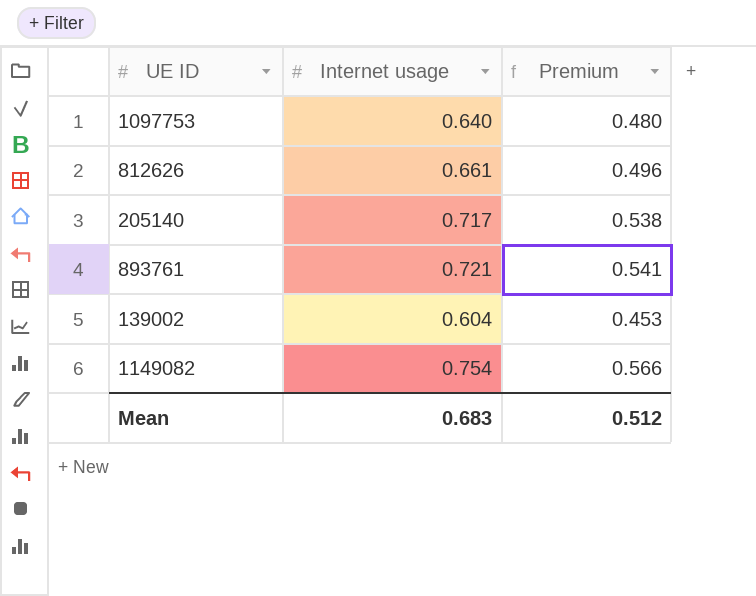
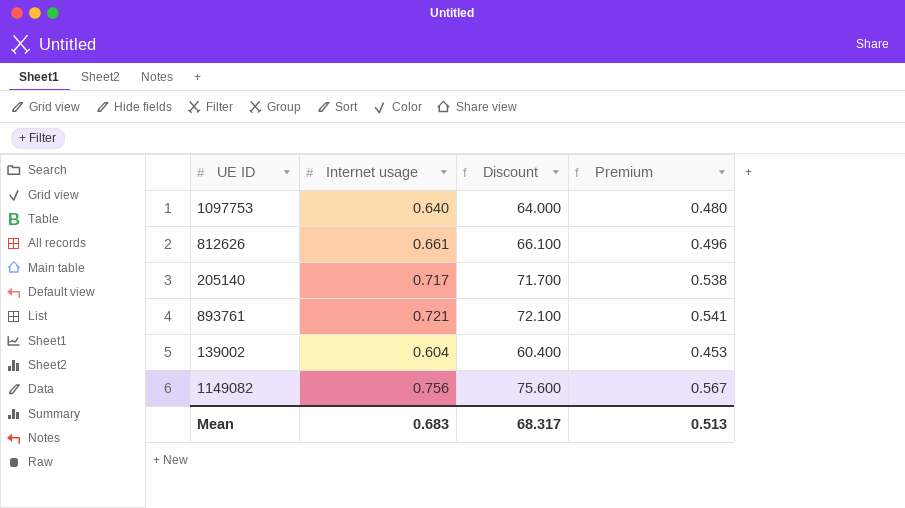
column Discount | formula: none -> [Internet usage] * 100
1149082 | Internet usage: 0.754 -> 0.756
1149082 | Premium: 0.566 -> 0.567
Mean | Premium: 0.512 -> 0.513

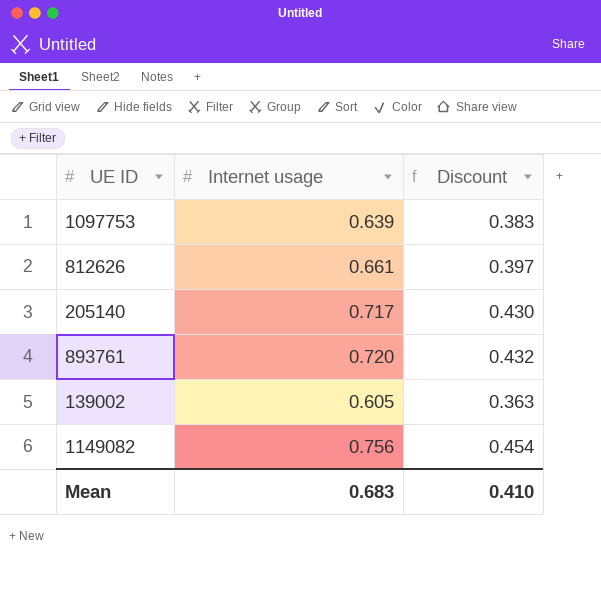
column Premium | formula: [Internet usage] * 0.75 -> none
column Discount | formula: [Internet usage] * 100 -> [Internet usage] * 0.6
1097753 | Internet usage: 0.640 -> 0.639
893761 | Internet usage: 0.721 -> 0.720
139002 | Internet usage: 0.604 -> 0.605
Mean | Discount: 68.317 -> 0.410

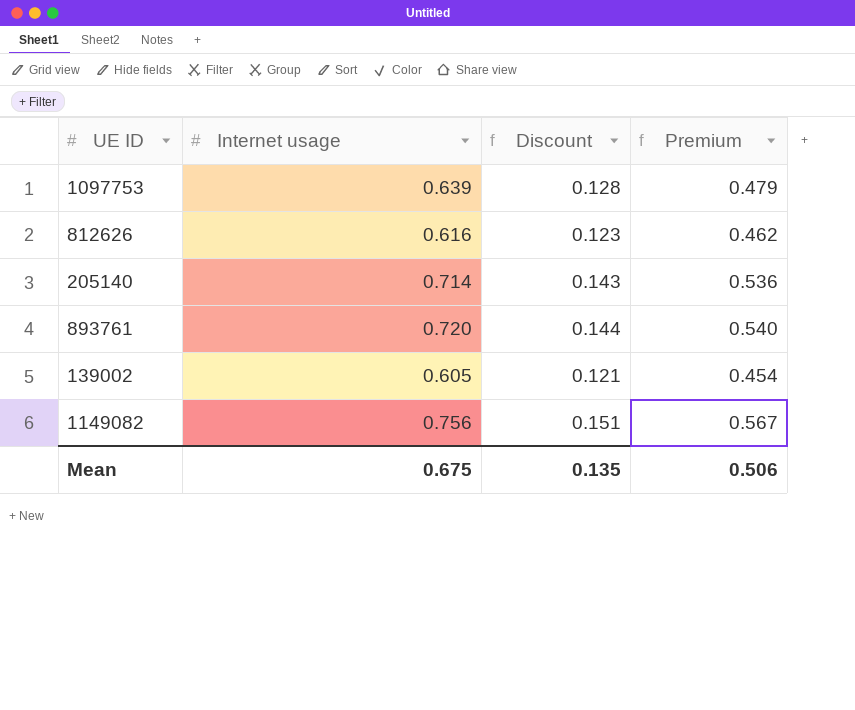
column Discount | formula: [Internet usage] * 0.6 -> [Internet usage] * 0.2
column Premium | formula: none -> [Internet usage] * 0.75
812626 | Internet usage: 0.661 -> 0.616
205140 | Internet usage: 0.717 -> 0.714
Mean | Internet usage: 0.683 -> 0.675
Mean | Discount: 0.410 -> 0.135

